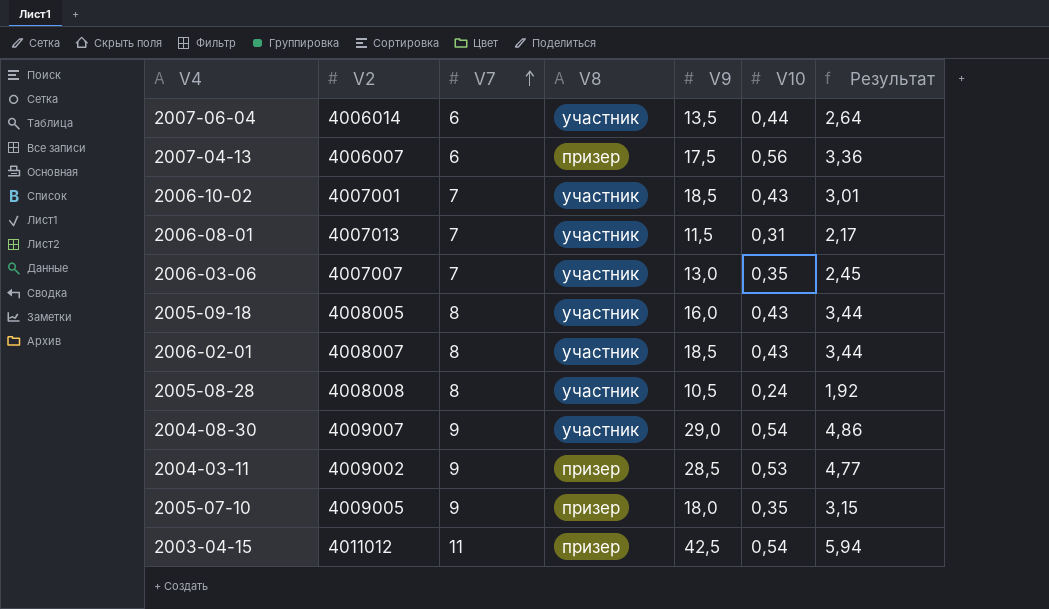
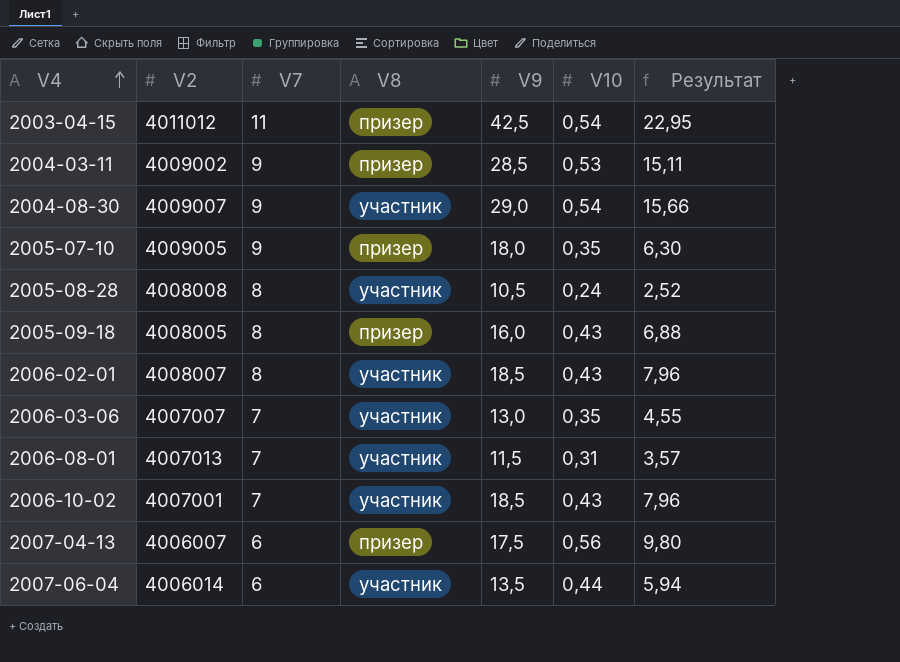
row order: V7 ascending -> V4 ascending
column Результат | formula: [V7] * [V10] -> [V9] * [V10]
2005-09-18 | V8: участник -> призер

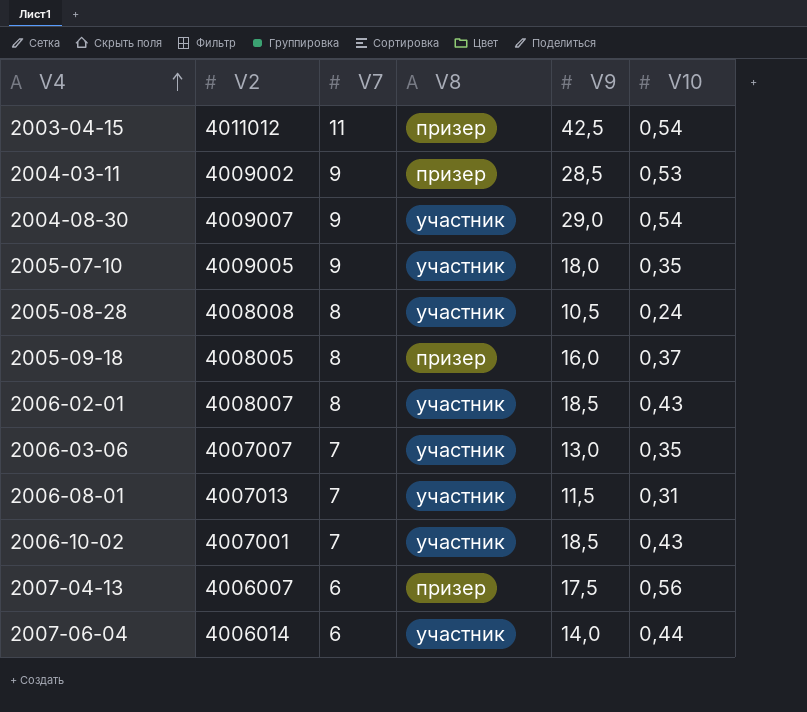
column Результат | formula: [V9] * [V10] -> none
2005-07-10 | V8: призер -> участник
2005-09-18 | V10: 0,43 -> 0,37
2007-06-04 | V9: 13,5 -> 14,0

